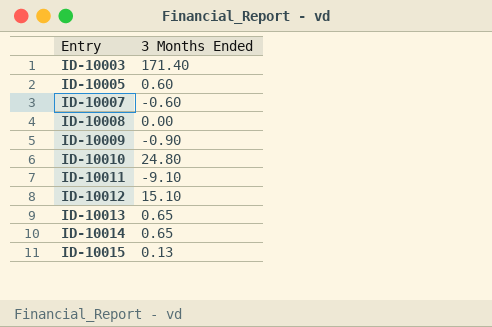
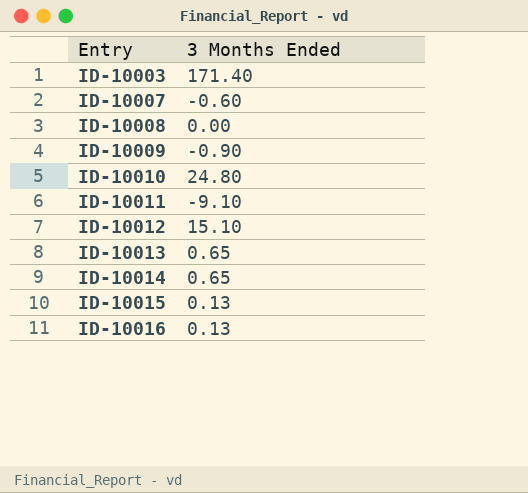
row ID-10005: 0.60 -> none
row ID-10016: none -> 0.13

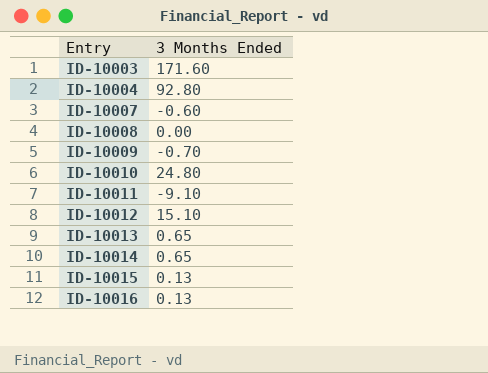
ID-10003 | 3 Months Ended: 171.40 -> 171.60
row ID-10004: none -> 92.80
ID-10009 | 3 Months Ended: -0.90 -> -0.70

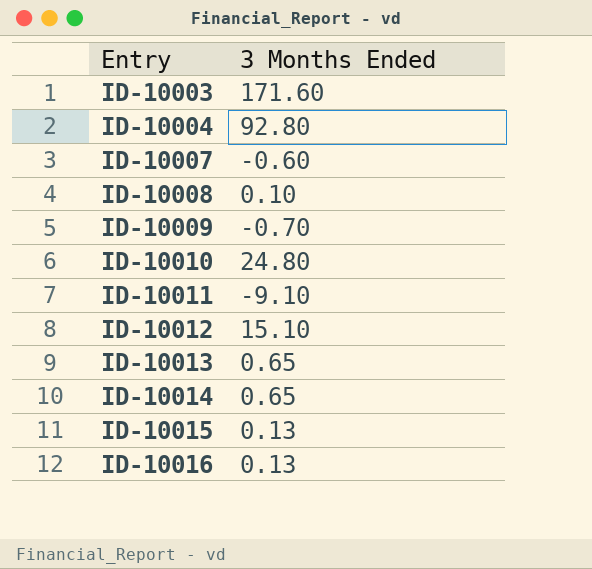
ID-10008 | 3 Months Ended: 0.00 -> 0.10

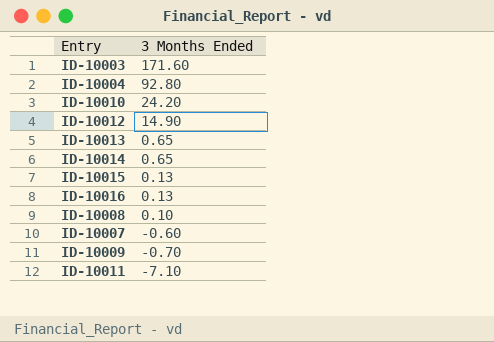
row order: Entry ascending -> 3 Months Ended descending
ID-10010 | 3 Months Ended: 24.80 -> 24.20
ID-10012 | 3 Months Ended: 15.10 -> 14.90
ID-10011 | 3 Months Ended: -9.10 -> -7.10

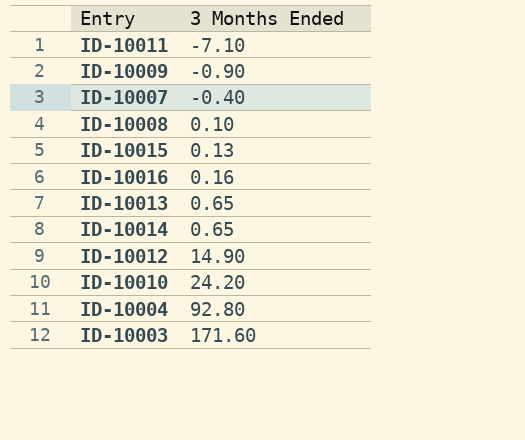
row order: 3 Months Ended descending -> 3 Months Ended ascending
ID-10009 | 3 Months Ended: -0.70 -> -0.90
ID-10007 | 3 Months Ended: -0.60 -> -0.40
ID-10016 | 3 Months Ended: 0.13 -> 0.16

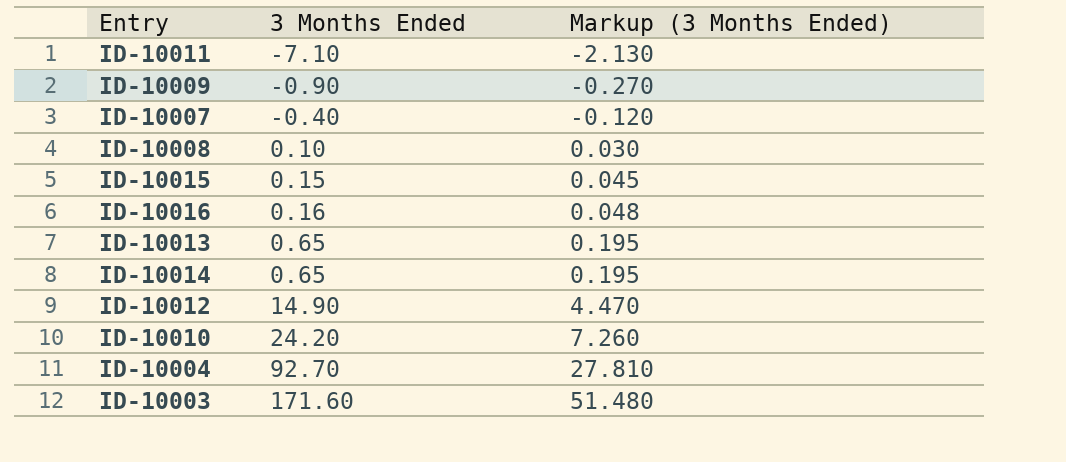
column Markup (3 Months Ended) | formula: none -> [3 Months Ended] * 0.3
ID-10015 | 3 Months Ended: 0.13 -> 0.15
ID-10004 | 3 Months Ended: 92.80 -> 92.70

